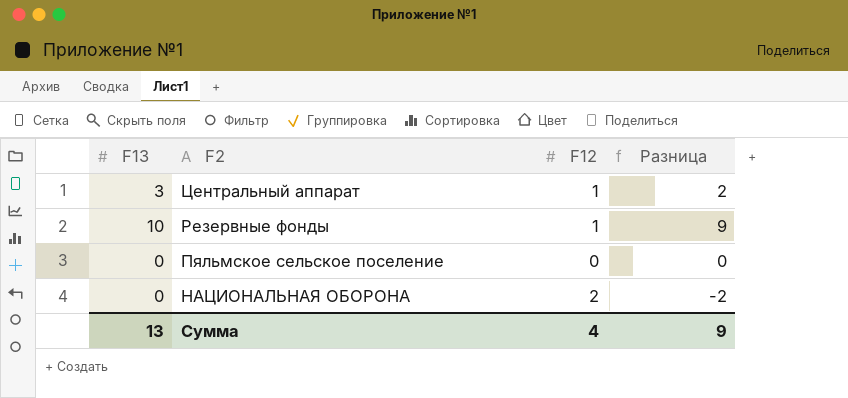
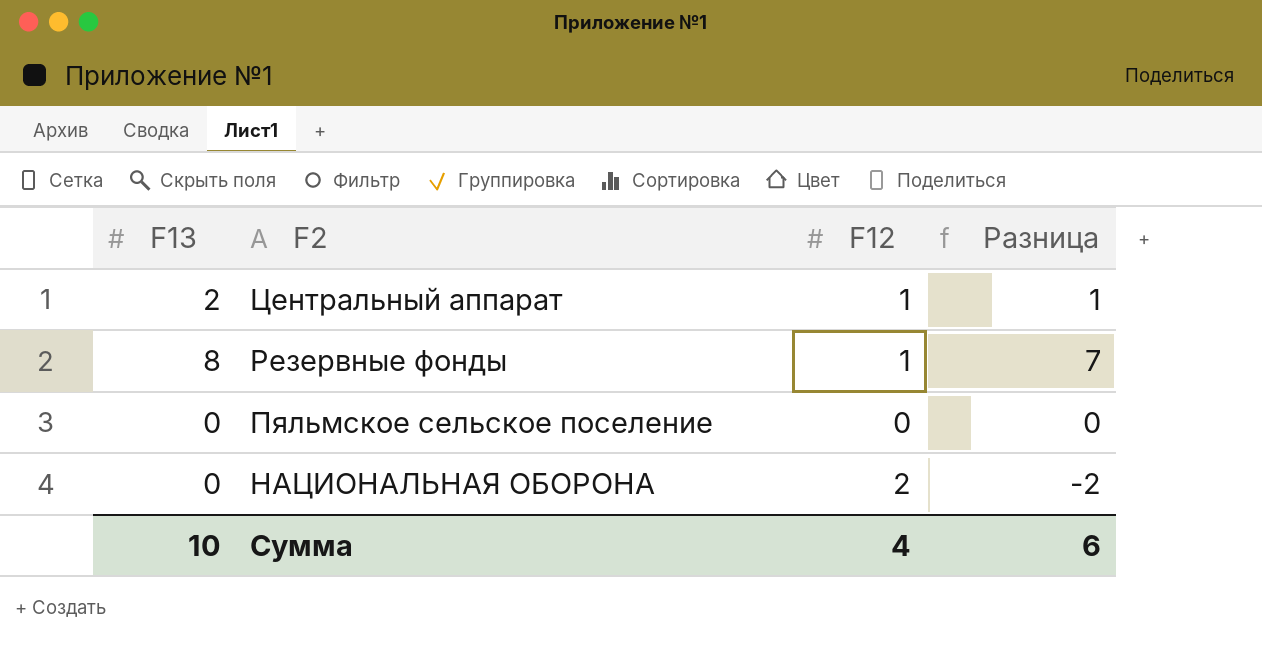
Центральный аппарат | F13: 3 -> 2
Центральный аппарат | Разница: 2 -> 1
Резервные фонды | F13: 10 -> 8
Резервные фонды | Разница: 9 -> 7
Сумма | F13: 13 -> 10
Сумма | Разница: 9 -> 6

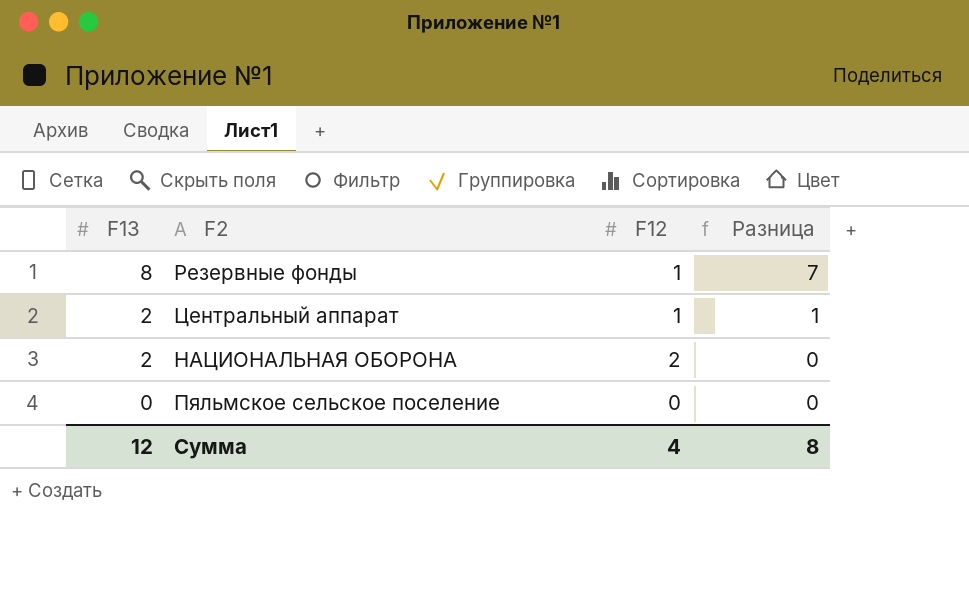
row order: F2 descending -> F13 descending
НАЦИОНАЛЬНАЯ ОБОРОНА | F13: 0 -> 2
НАЦИОНАЛЬНАЯ ОБОРОНА | Разница: -2 -> 0
Сумма | F13: 10 -> 12
Сумма | Разница: 6 -> 8

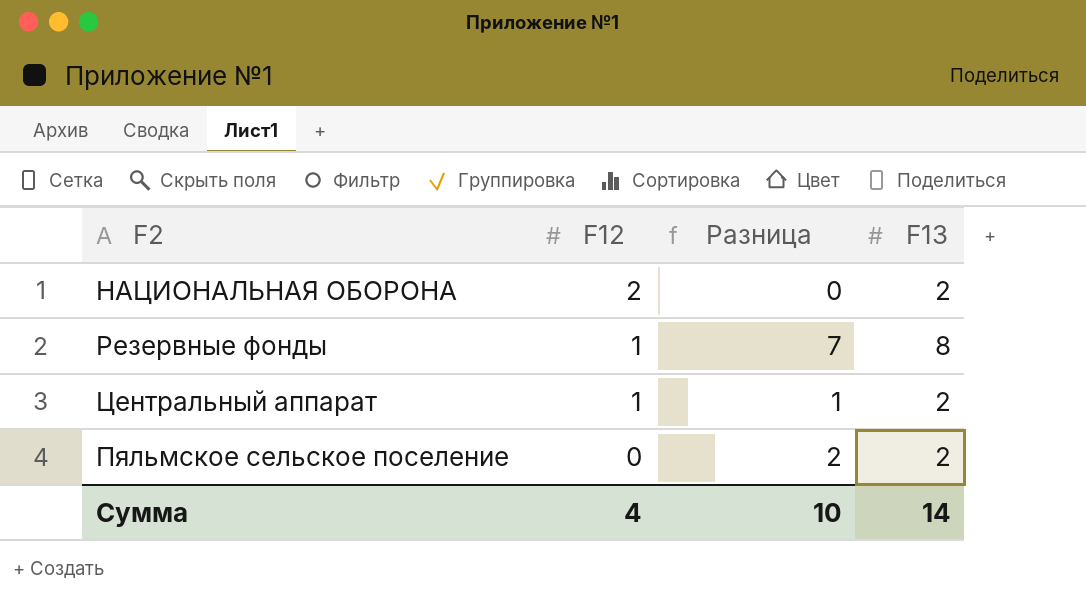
row order: F13 descending -> F12 descending
column F13 | position: 1 -> 4
Пяльмское сельское поселение | Разница: 0 -> 2
Пяльмское сельское поселение | F13: 0 -> 2
Сумма | Разница: 8 -> 10
Сумма | F13: 12 -> 14

